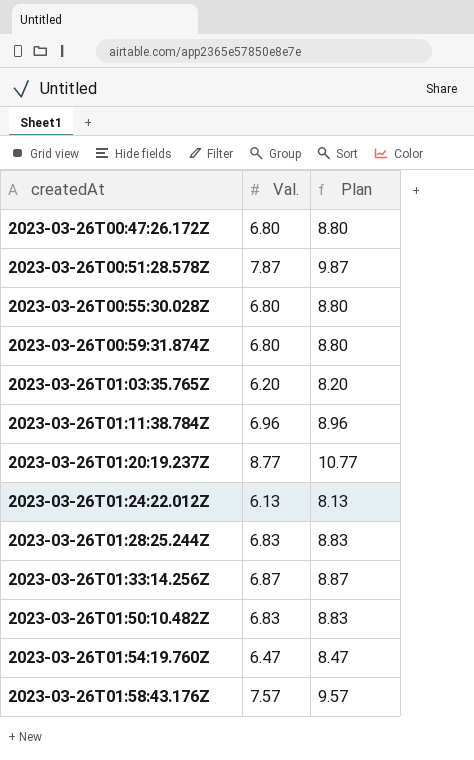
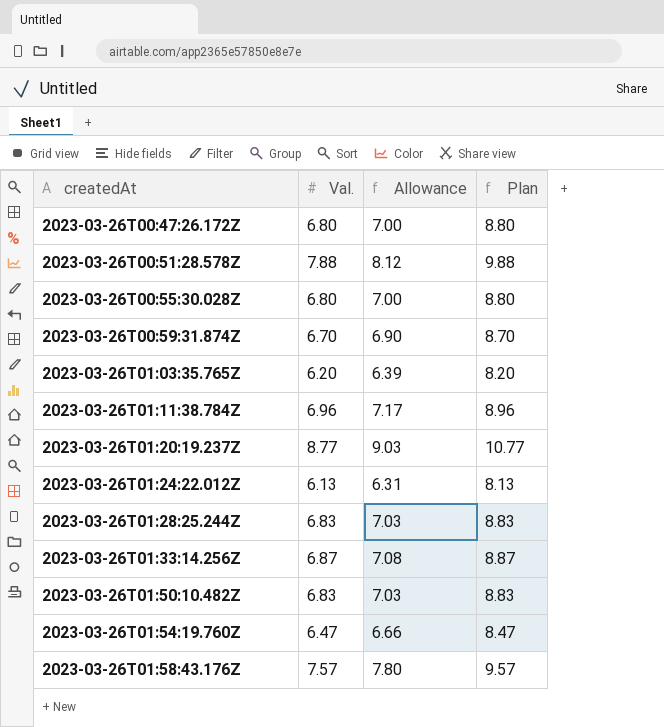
column Allowance | formula: none -> [Val.] * 1.03
2023-03-26T00:51:28.578Z | Val.: 7.87 -> 7.88
2023-03-26T00:51:28.578Z | Plan: 9.87 -> 9.88
2023-03-26T00:59:31.874Z | Val.: 6.80 -> 6.70
2023-03-26T00:59:31.874Z | Plan: 8.80 -> 8.70

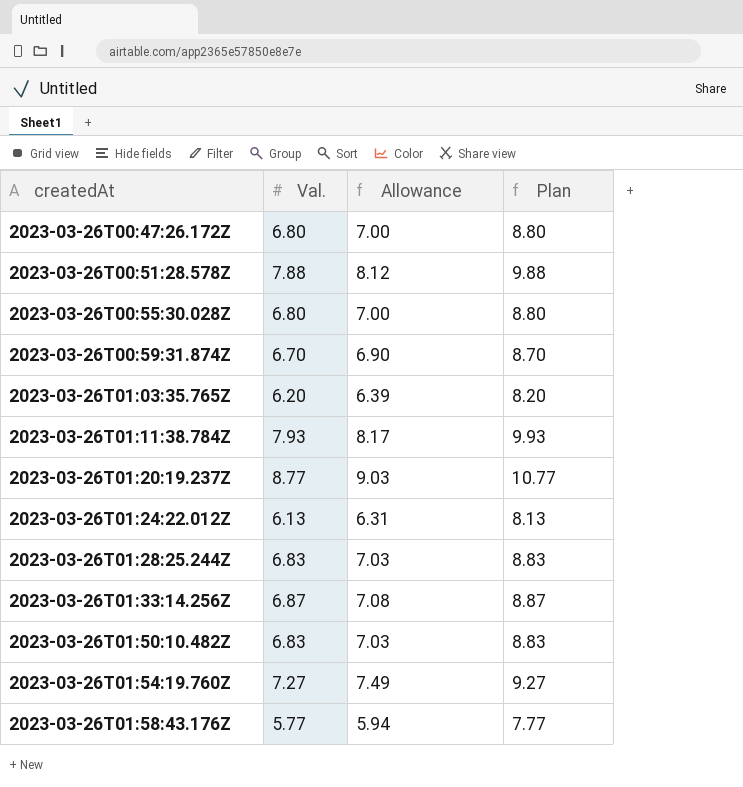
2023-03-26T01:11:38.784Z | Val.: 6.96 -> 7.93
2023-03-26T01:11:38.784Z | Allowance: 7.17 -> 8.17
2023-03-26T01:11:38.784Z | Plan: 8.96 -> 9.93
2023-03-26T01:54:19.760Z | Val.: 6.47 -> 7.27
2023-03-26T01:54:19.760Z | Allowance: 6.66 -> 7.49
2023-03-26T01:54:19.760Z | Plan: 8.47 -> 9.27
2023-03-26T01:58:43.176Z | Val.: 7.57 -> 5.77
2023-03-26T01:58:43.176Z | Allowance: 7.80 -> 5.94
2023-03-26T01:58:43.176Z | Plan: 9.57 -> 7.77

